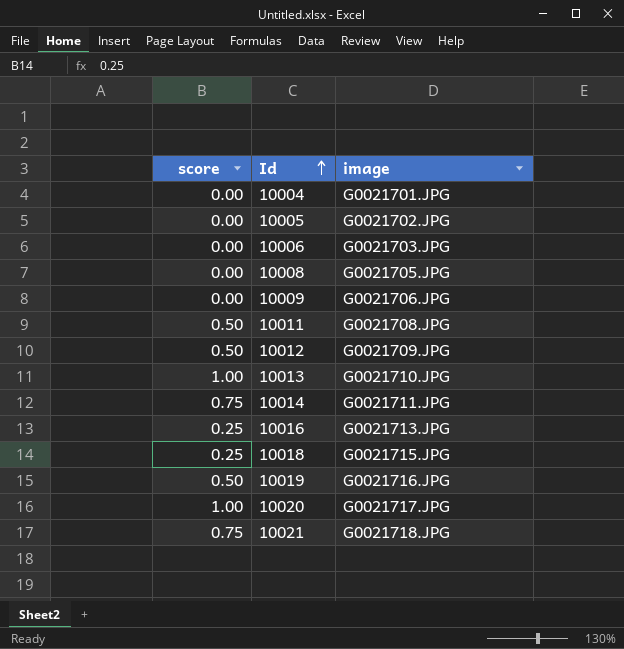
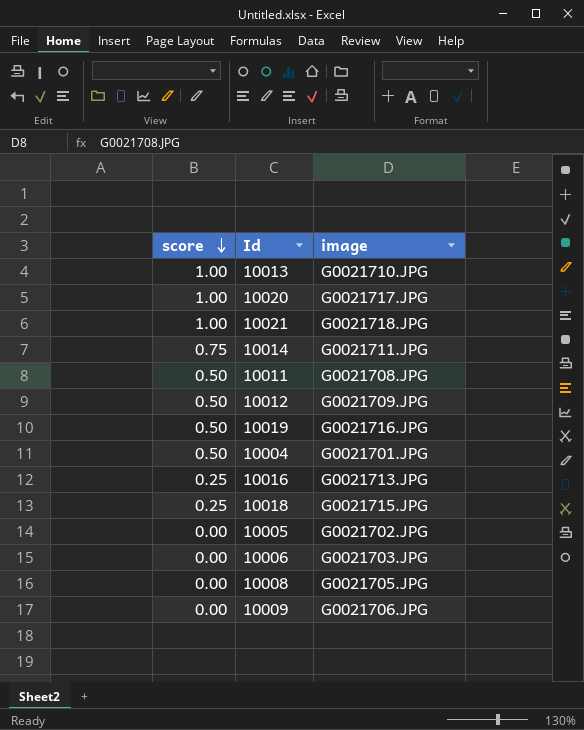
row order: Id ascending -> score descending
10021 | score: 0.75 -> 1.00
10004 | score: 0.00 -> 0.50

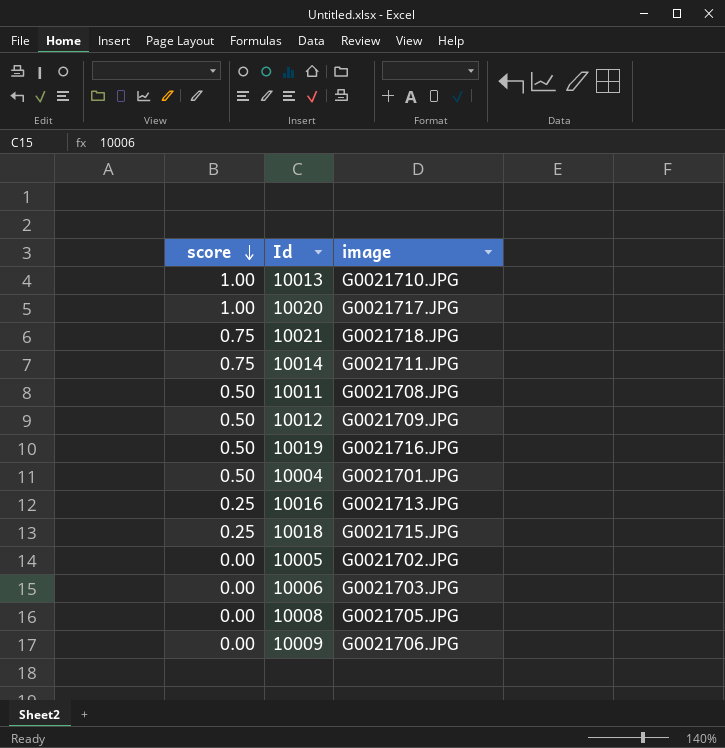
10021 | score: 1.00 -> 0.75

